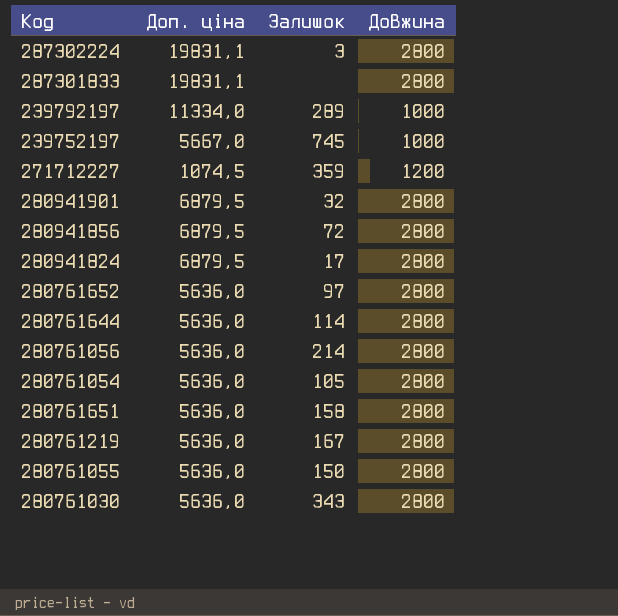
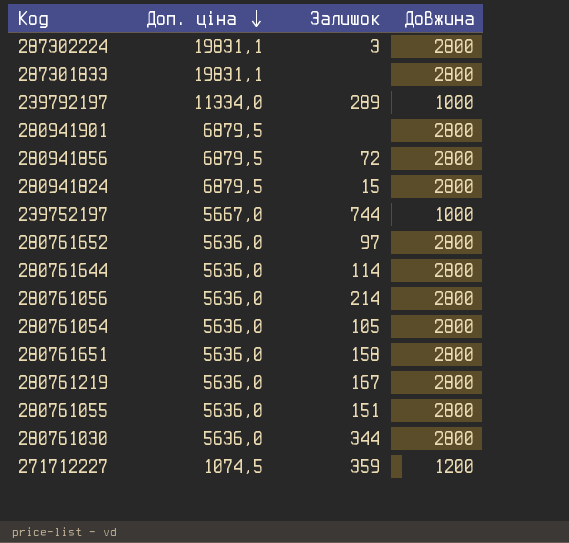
row order: none -> Доп. ціна descending
280941901 | Залишок: 32 -> none
280941824 | Залишок: 17 -> 15
239752197 | Залишок: 745 -> 744
280761055 | Залишок: 150 -> 151
280761030 | Залишок: 343 -> 344

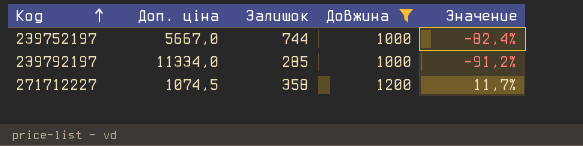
filter: none -> Довжина != 2800
row order: Доп. ціна descending -> Код ascending
column Значение | formula: none -> ([Довжина] - [Доп. ціна]) / [Доп. ціна]
239792197 | Залишок: 289 -> 285
271712227 | Залишок: 359 -> 358

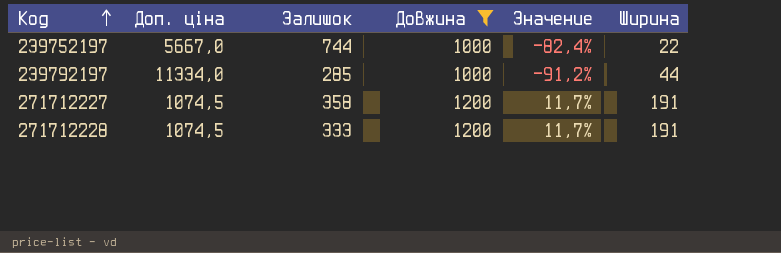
column Ширина | position: none -> 6
row 271712228: none -> 1074,5 | 333 | 1200 | 11,7% | 191

